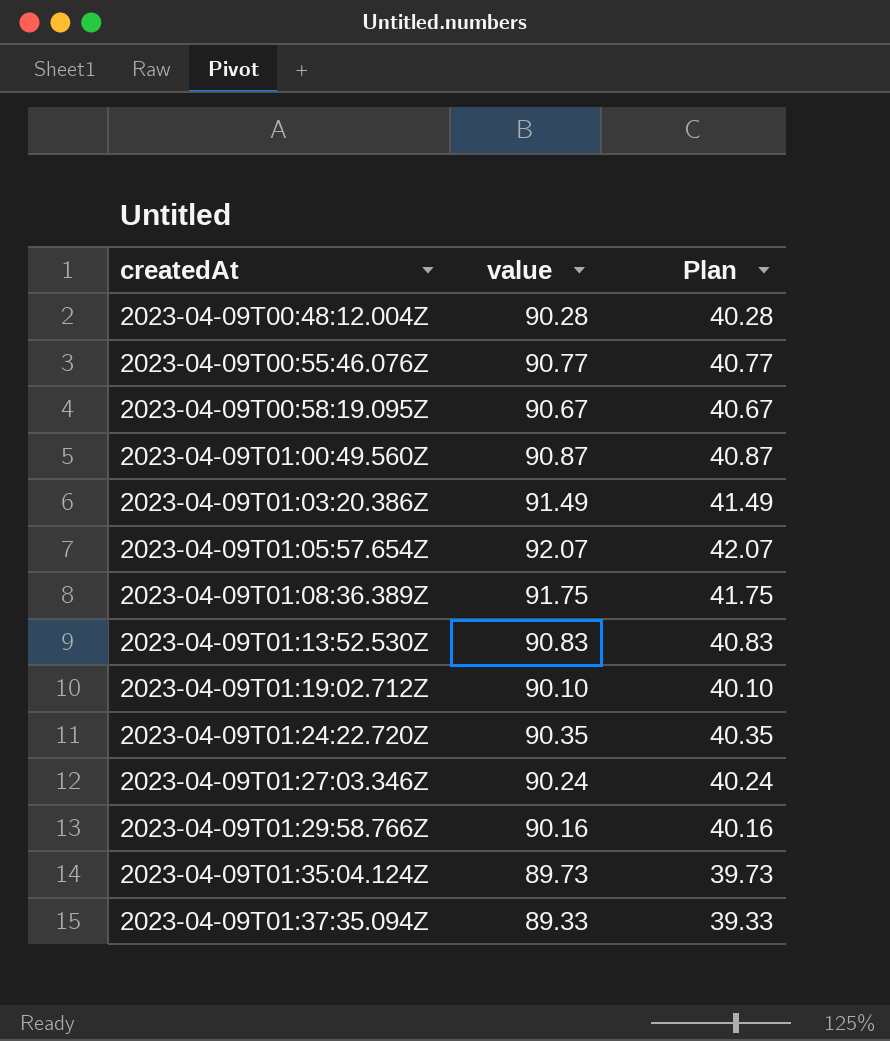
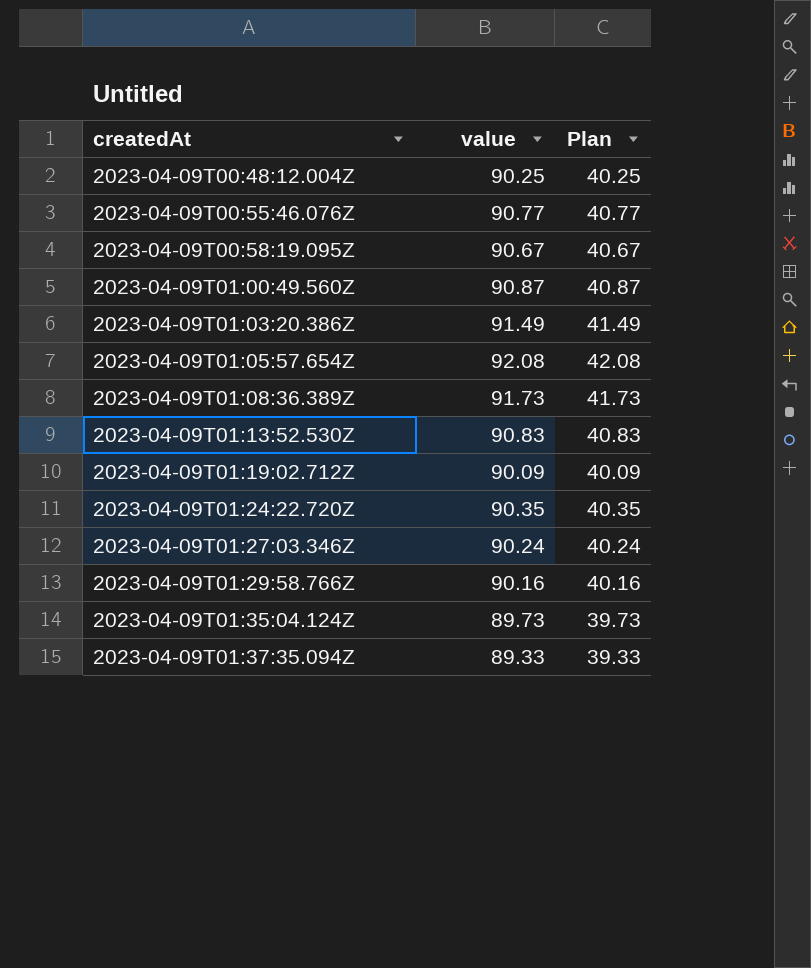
2023-04-09T00:48:12.004Z | value: 90.28 -> 90.25
2023-04-09T00:48:12.004Z | Plan: 40.28 -> 40.25
2023-04-09T01:05:57.654Z | value: 92.07 -> 92.08
2023-04-09T01:05:57.654Z | Plan: 42.07 -> 42.08
2023-04-09T01:08:36.389Z | value: 91.75 -> 91.73
2023-04-09T01:08:36.389Z | Plan: 41.75 -> 41.73
2023-04-09T01:19:02.712Z | value: 90.10 -> 90.09
2023-04-09T01:19:02.712Z | Plan: 40.10 -> 40.09

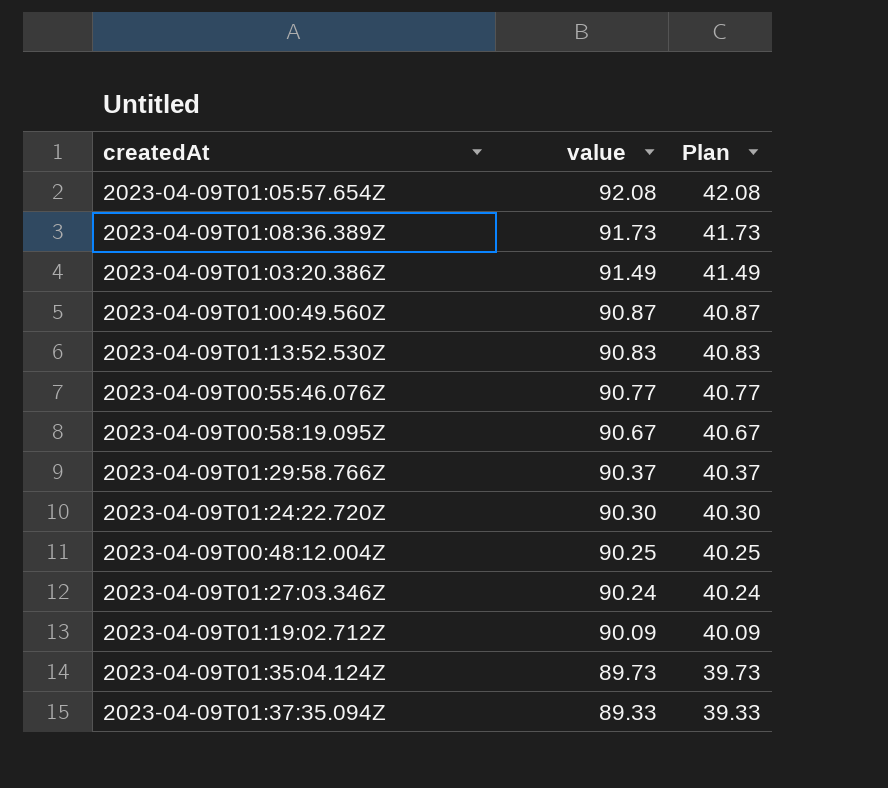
row order: createdAt ascending -> value descending
2023-04-09T01:29:58.766Z | value: 90.16 -> 90.37
2023-04-09T01:29:58.766Z | Plan: 40.16 -> 40.37
2023-04-09T01:24:22.720Z | value: 90.35 -> 90.30
2023-04-09T01:24:22.720Z | Plan: 40.35 -> 40.30

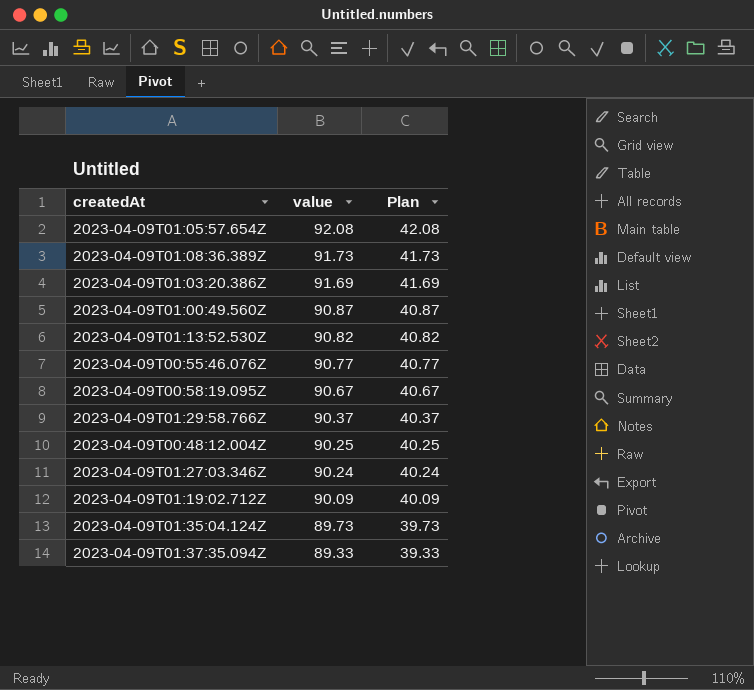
row 2023-04-09T01:24:22.720Z: 90.30 | 40.30 -> none
2023-04-09T01:03:20.386Z | value: 91.49 -> 91.69
2023-04-09T01:03:20.386Z | Plan: 41.49 -> 41.69
2023-04-09T01:13:52.530Z | value: 90.83 -> 90.82
2023-04-09T01:13:52.530Z | Plan: 40.83 -> 40.82

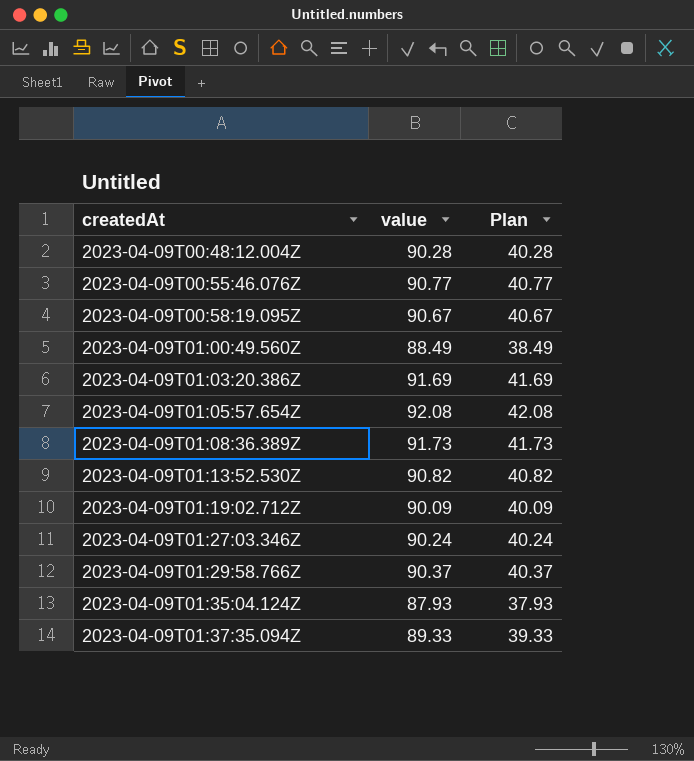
row order: value descending -> createdAt ascending
2023-04-09T00:48:12.004Z | value: 90.25 -> 90.28
2023-04-09T00:48:12.004Z | Plan: 40.25 -> 40.28
2023-04-09T01:00:49.560Z | value: 90.87 -> 88.49
2023-04-09T01:00:49.560Z | Plan: 40.87 -> 38.49
2023-04-09T01:35:04.124Z | value: 89.73 -> 87.93
2023-04-09T01:35:04.124Z | Plan: 39.73 -> 37.93

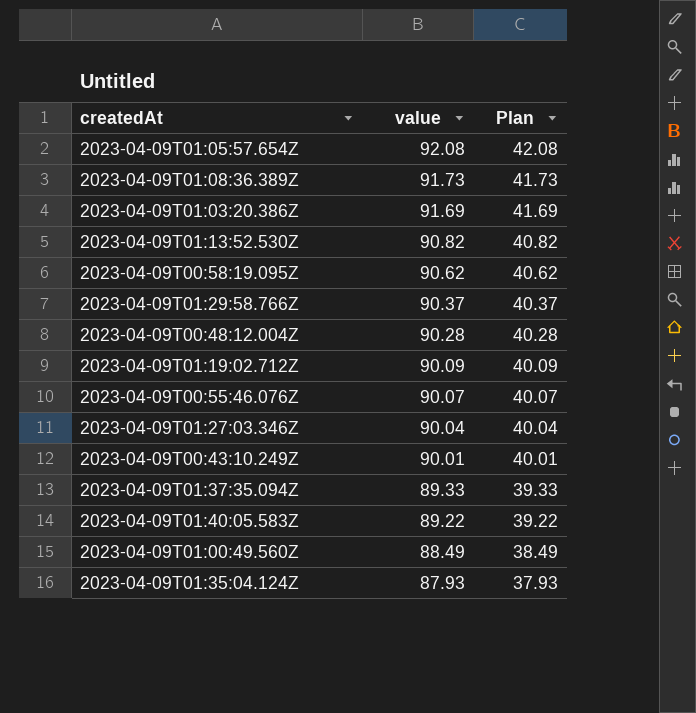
row order: createdAt ascending -> value descending
2023-04-09T00:58:19.095Z | value: 90.67 -> 90.62
2023-04-09T00:58:19.095Z | Plan: 40.67 -> 40.62
2023-04-09T00:55:46.076Z | value: 90.77 -> 90.07
2023-04-09T00:55:46.076Z | Plan: 40.77 -> 40.07
2023-04-09T01:27:03.346Z | value: 90.24 -> 90.04
2023-04-09T01:27:03.346Z | Plan: 40.24 -> 40.04
row 2023-04-09T00:43:10.249Z: none -> 90.01 | 40.01
row 2023-04-09T01:40:05.583Z: none -> 89.22 | 39.22

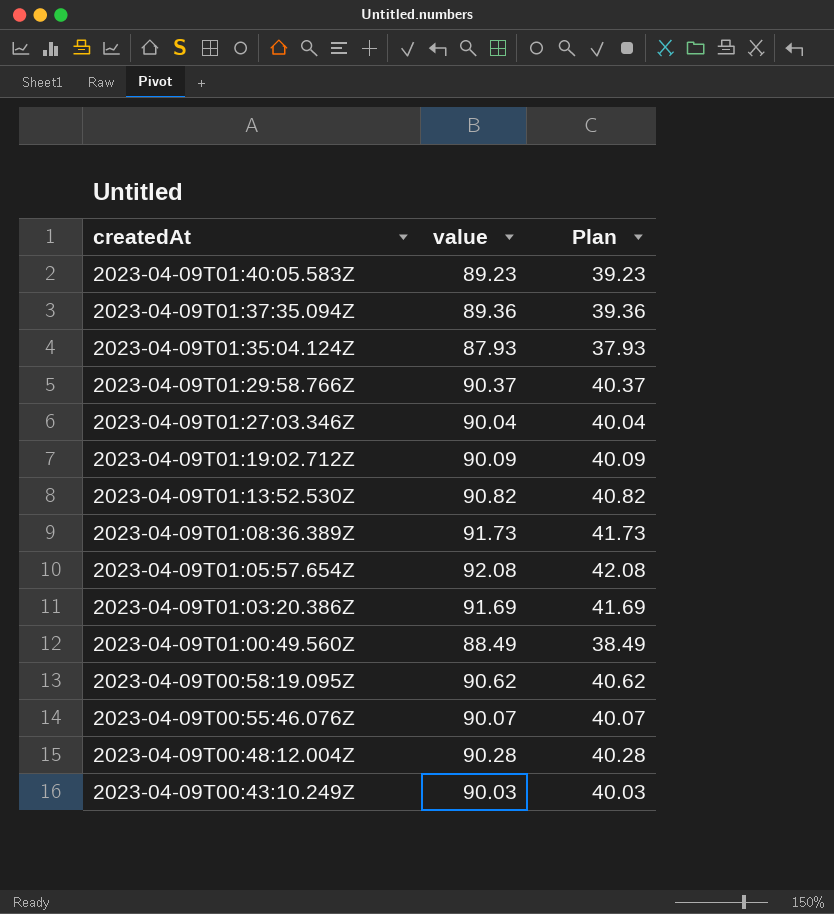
row order: value descending -> createdAt descending
2023-04-09T01:40:05.583Z | value: 89.22 -> 89.23
2023-04-09T01:40:05.583Z | Plan: 39.22 -> 39.23
2023-04-09T01:37:35.094Z | value: 89.33 -> 89.36
2023-04-09T01:37:35.094Z | Plan: 39.33 -> 39.36
2023-04-09T00:43:10.249Z | value: 90.01 -> 90.03
2023-04-09T00:43:10.249Z | Plan: 40.01 -> 40.03

